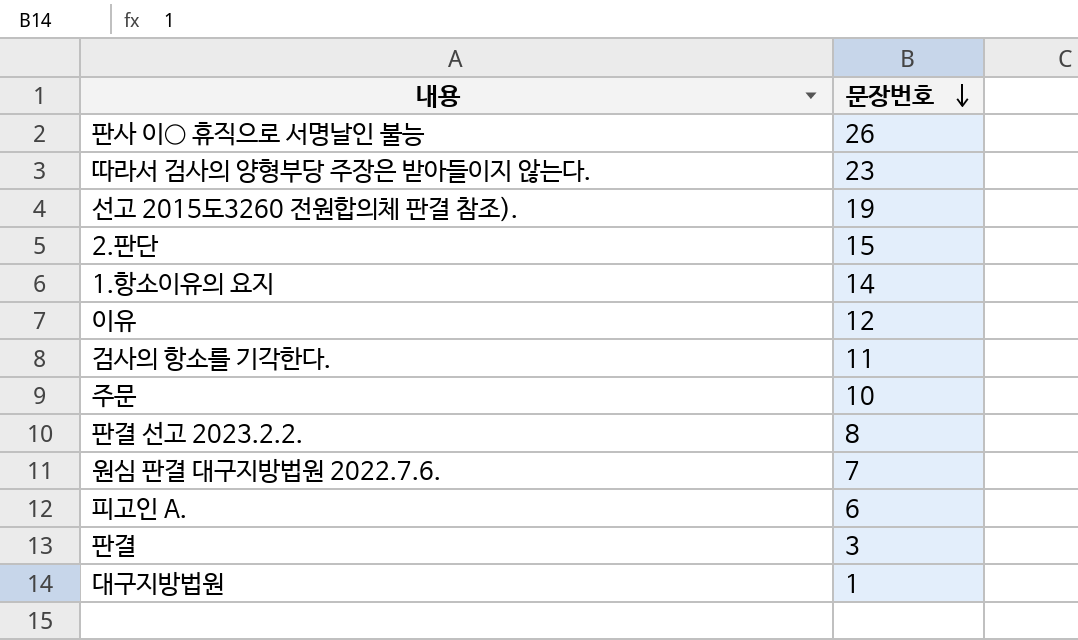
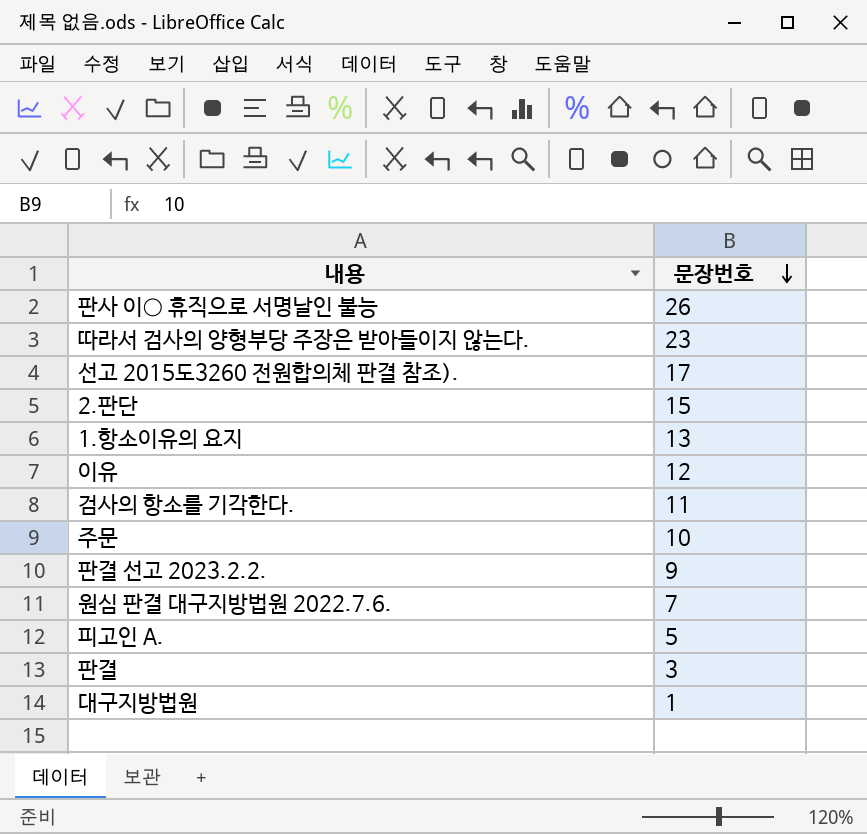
선고 2015도3260 전원합의체 판결 참조). | 문장번호: 19 -> 17
1.항소이유의 요지 | 문장번호: 14 -> 13
판결 선고 2023.2.2. | 문장번호: 8 -> 9
피고인 A. | 문장번호: 6 -> 5

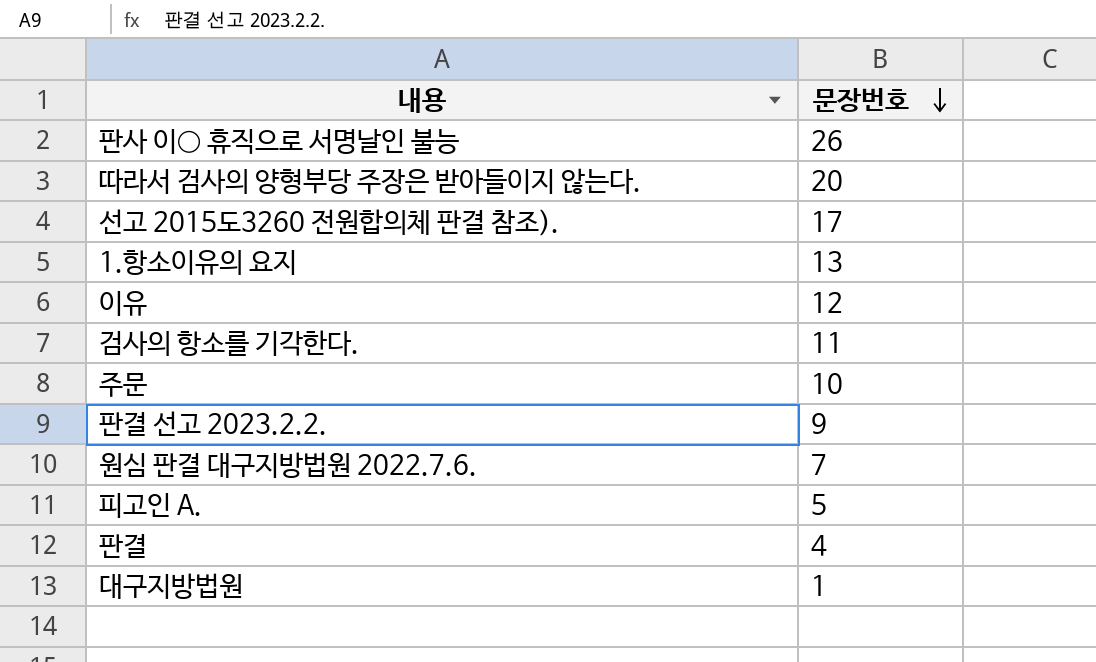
row 2.판단: 15 -> none
따라서 검사의 양형부당 주장은 받아들이지 않는다. | 문장번호: 23 -> 20
판결 | 문장번호: 3 -> 4

